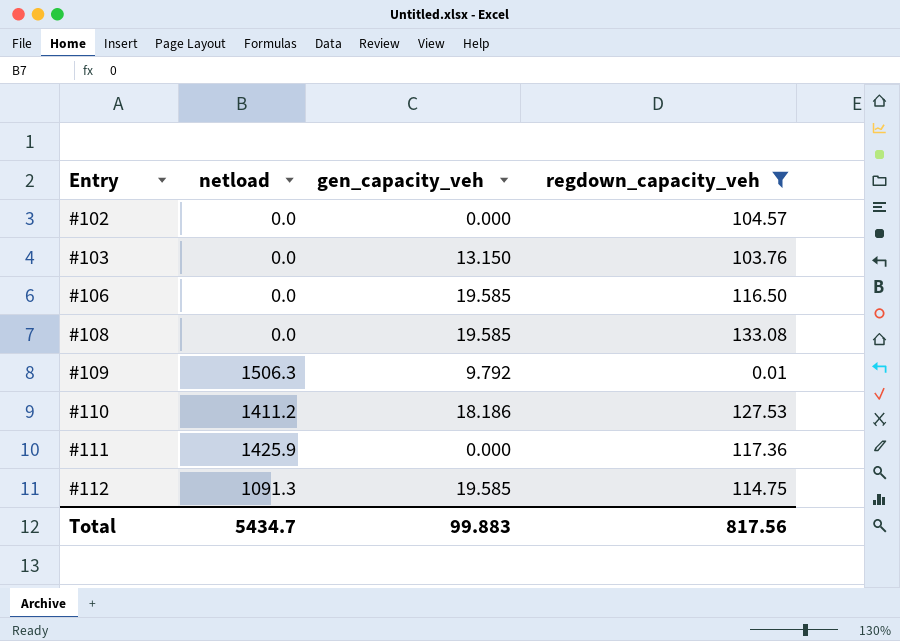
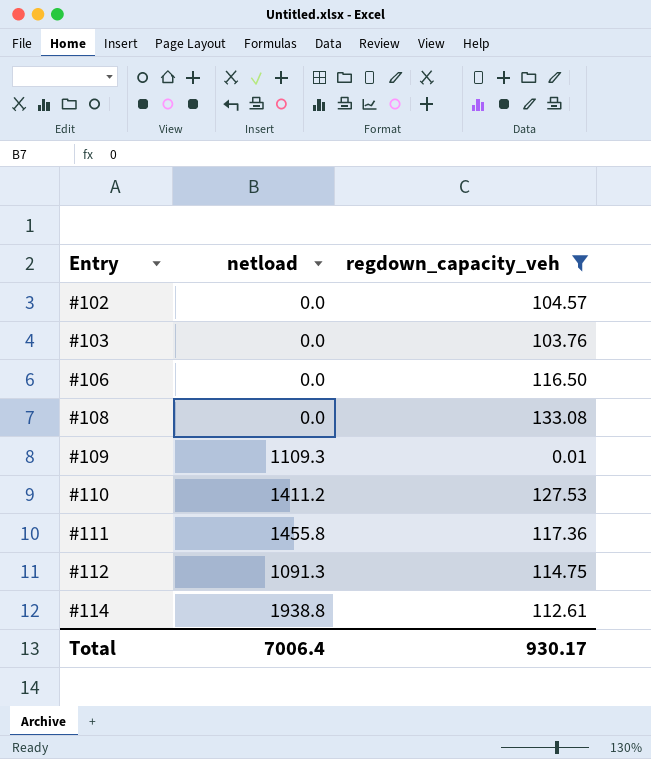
column gen_capacity_veh | position: 3 -> none
#109 | netload: 1506.3 -> 1109.3
#111 | netload: 1425.9 -> 1455.8
row #114: none -> 1938.8 | 112.61
Total | netload: 5434.7 -> 7006.4
Total | regdown_capacity_veh: 817.56 -> 930.17

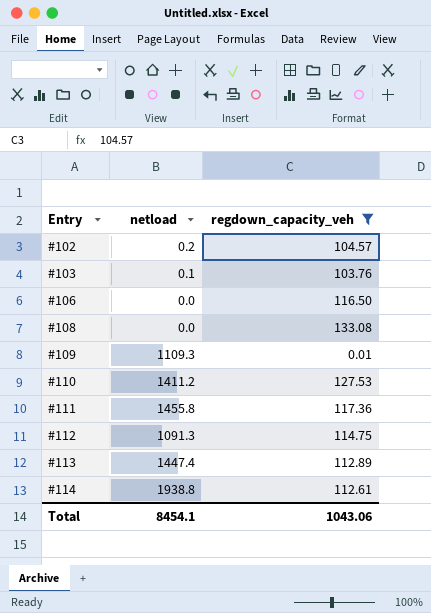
#102 | netload: 0.0 -> 0.2
#103 | netload: 0.0 -> 0.1
row #113: none -> 1447.4 | 112.89
Total | netload: 7006.4 -> 8454.1
Total | regdown_capacity_veh: 930.17 -> 1043.06

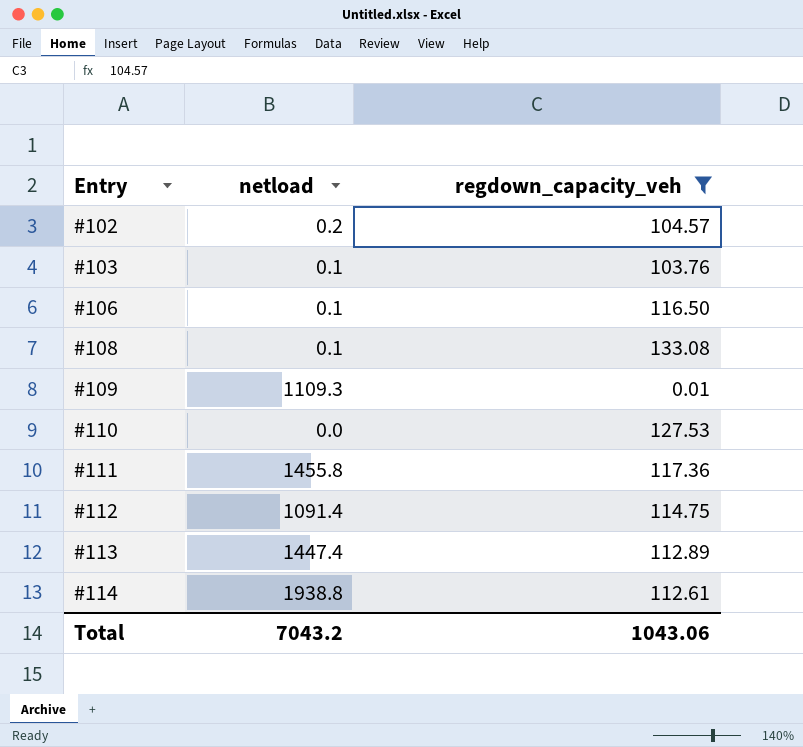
#106 | netload: 0.0 -> 0.1
#108 | netload: 0.0 -> 0.1
#110 | netload: 1411.2 -> 0.0
#112 | netload: 1091.3 -> 1091.4
Total | netload: 8454.1 -> 7043.2

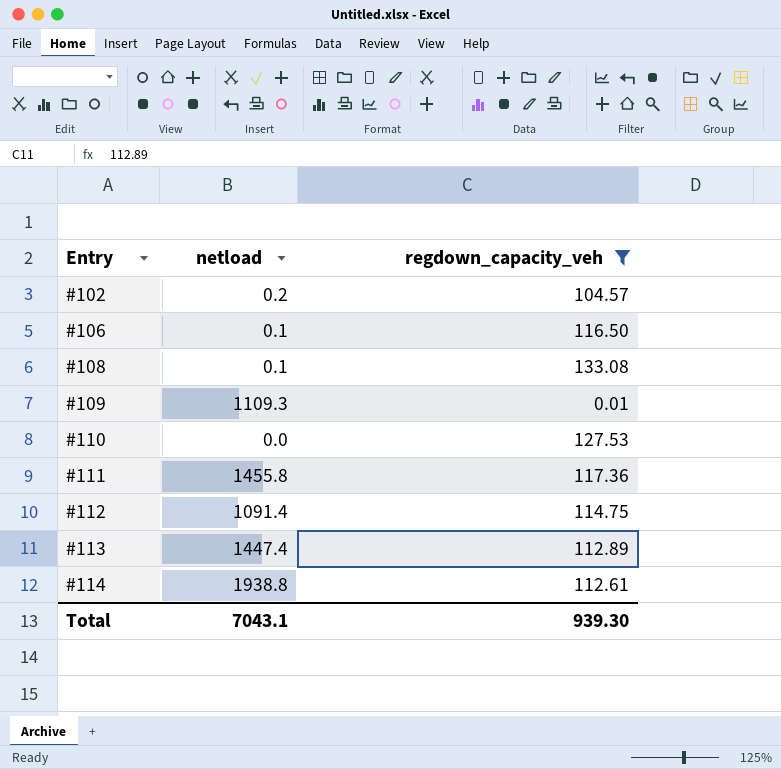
row #103: 0.1 | 103.76 -> none
Total | netload: 7043.2 -> 7043.1
Total | regdown_capacity_veh: 1043.06 -> 939.30

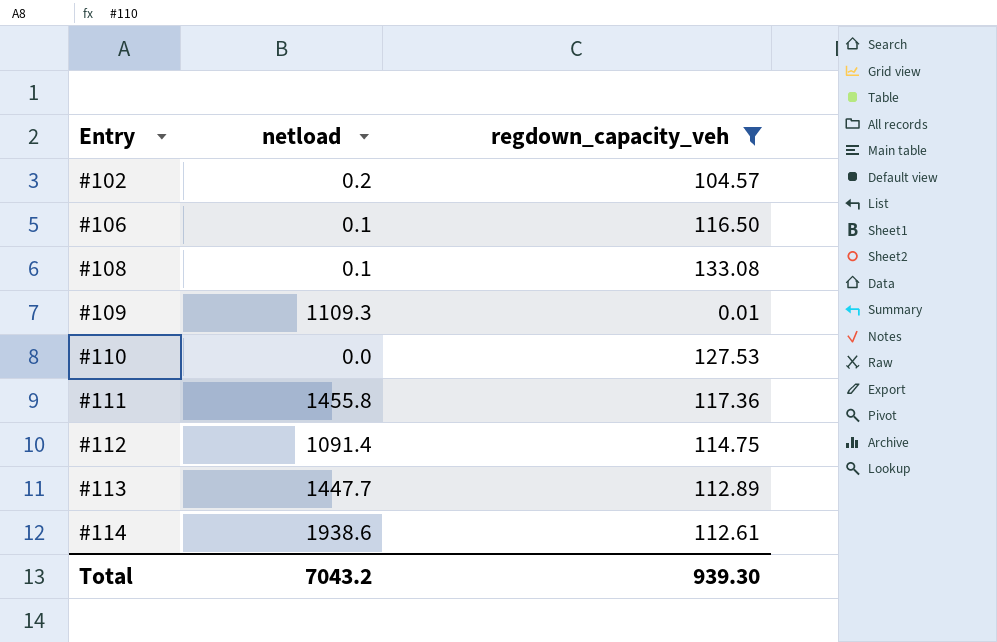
#113 | netload: 1447.4 -> 1447.7
#114 | netload: 1938.8 -> 1938.6
Total | netload: 7043.1 -> 7043.2

